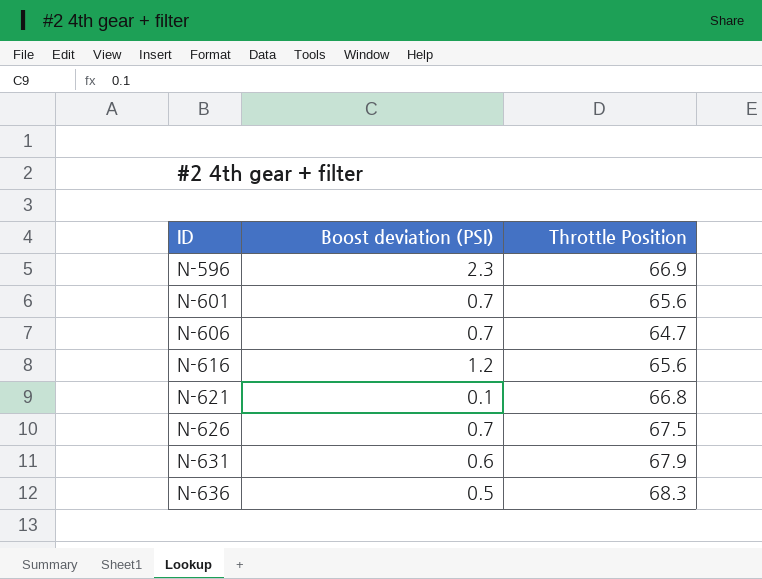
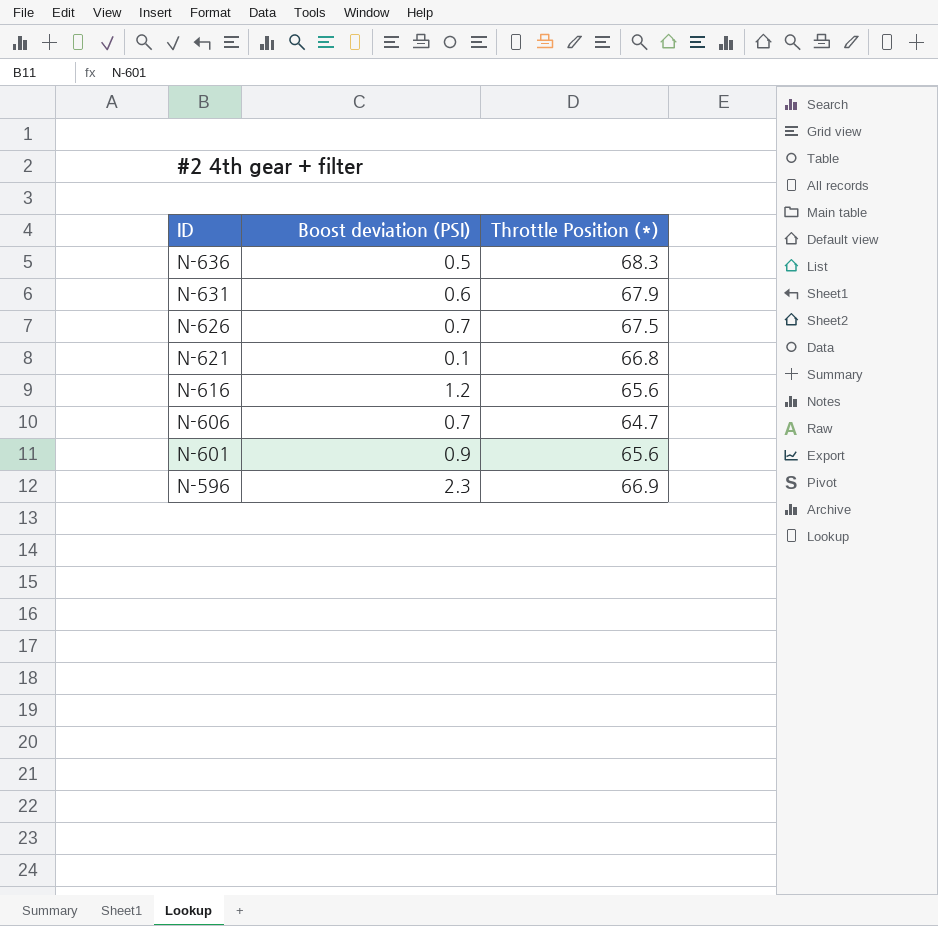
row order: ID ascending -> ID descending
column name: Throttle Position -> Throttle Position (*)
N-601 | Boost deviation (PSI): 0.7 -> 0.9

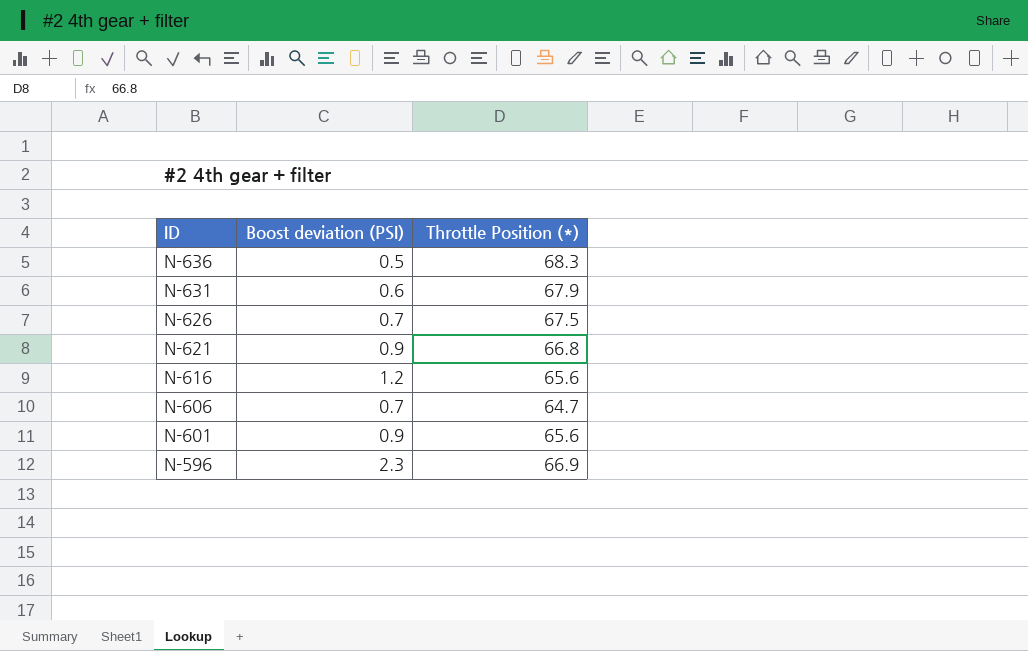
N-621 | Boost deviation (PSI): 0.1 -> 0.9

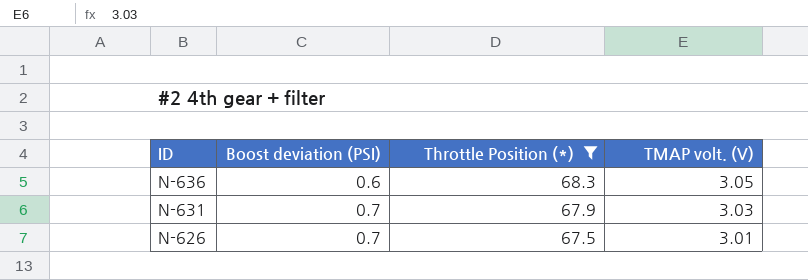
filter: none -> Throttle Position (*) >= 67.5
column TMAP volt. (V) | position: none -> 4
N-636 | Boost deviation (PSI): 0.5 -> 0.6
N-631 | Boost deviation (PSI): 0.6 -> 0.7

